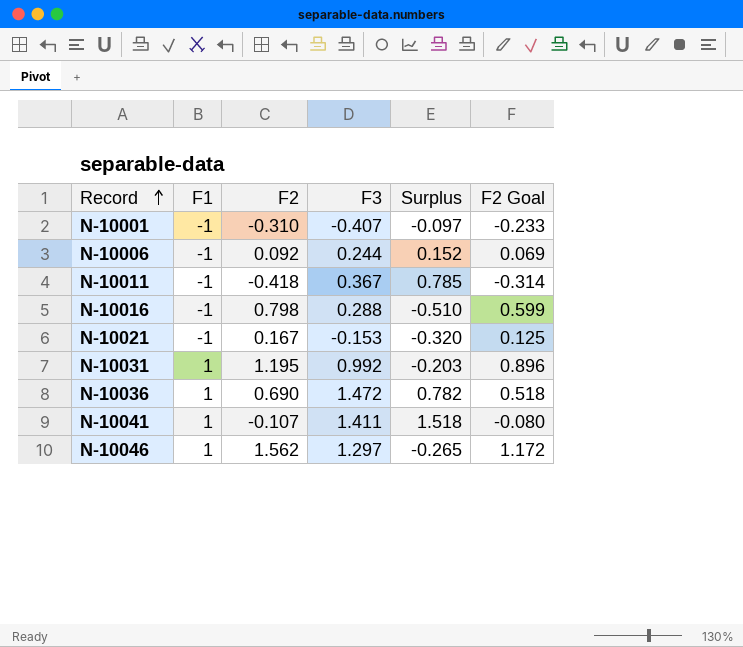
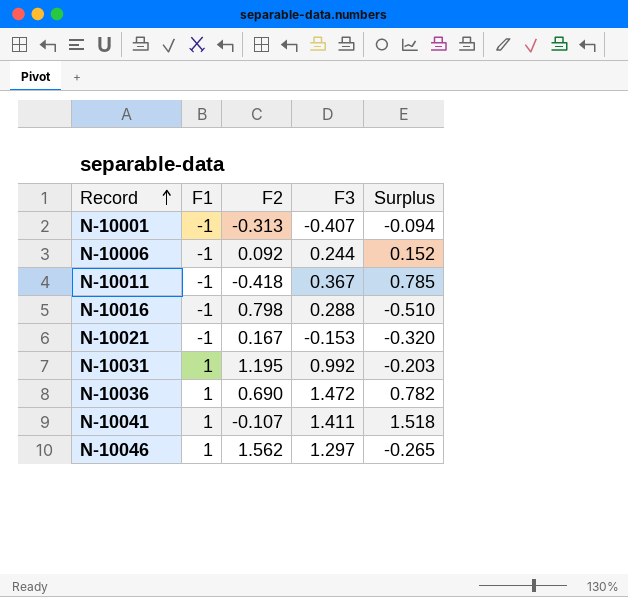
column F2 Goal | formula: [F2] * 0.75 -> none
N-10001 | F2: -0.310 -> -0.313
N-10001 | Surplus: -0.097 -> -0.094

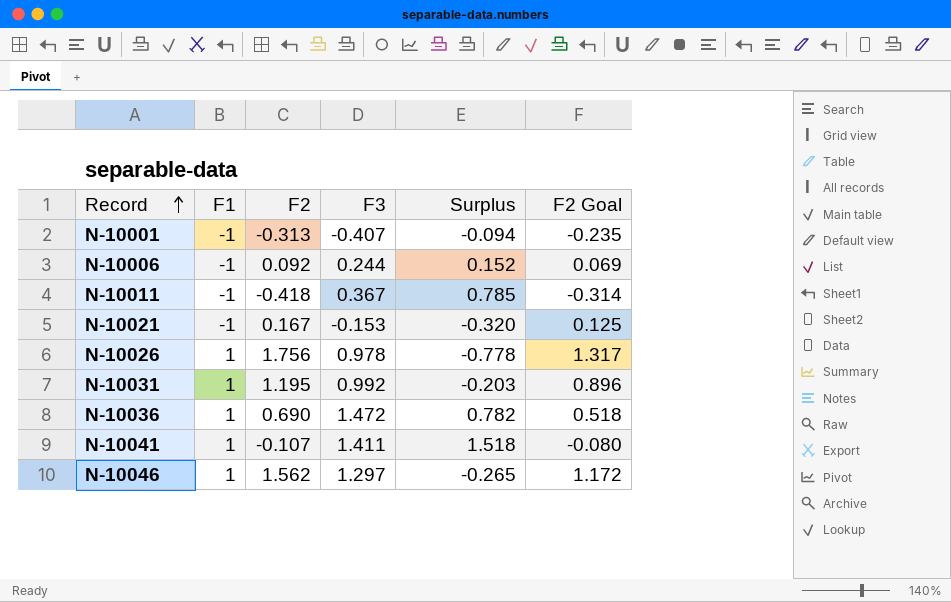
column F2 Goal | formula: none -> [F2] * 0.75
row N-10016: -1 | 0.798 | 0.288 | -0.510 -> none
row N-10026: none -> 1 | 1.756 | 0.978 | -0.778 | 1.317

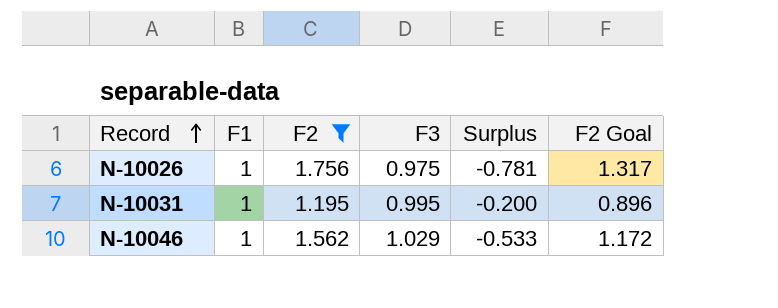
filter: none -> F2 >= 1.195
N-10026 | F3: 0.978 -> 0.975
N-10026 | Surplus: -0.778 -> -0.781
N-10031 | F3: 0.992 -> 0.995
N-10031 | Surplus: -0.203 -> -0.200
N-10046 | F3: 1.297 -> 1.029
N-10046 | Surplus: -0.265 -> -0.533

